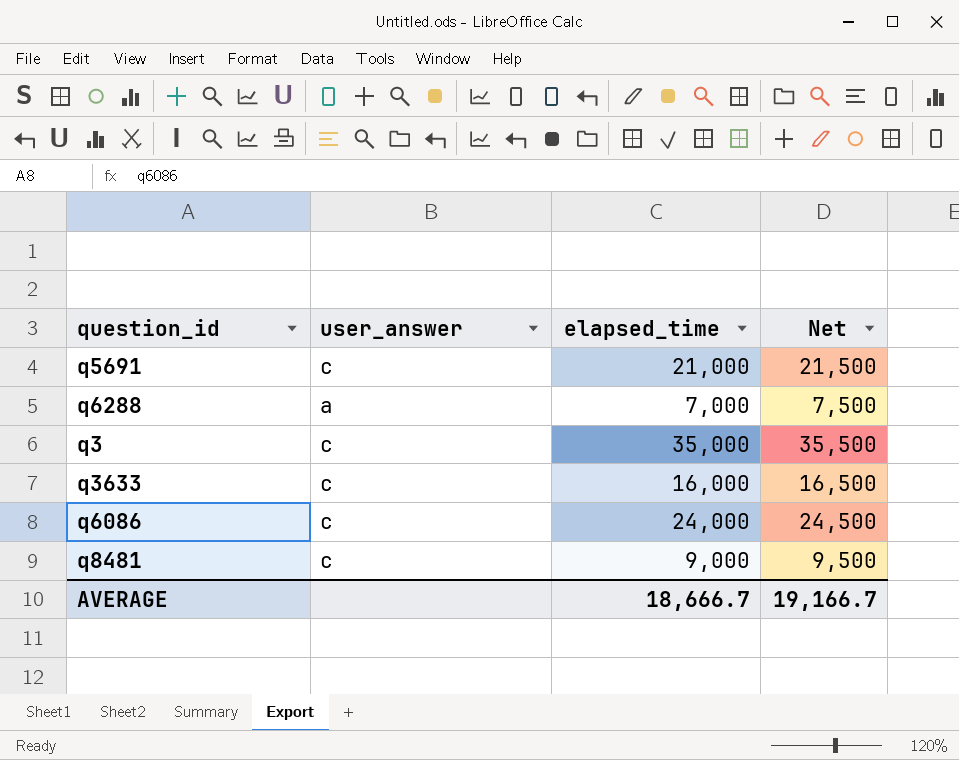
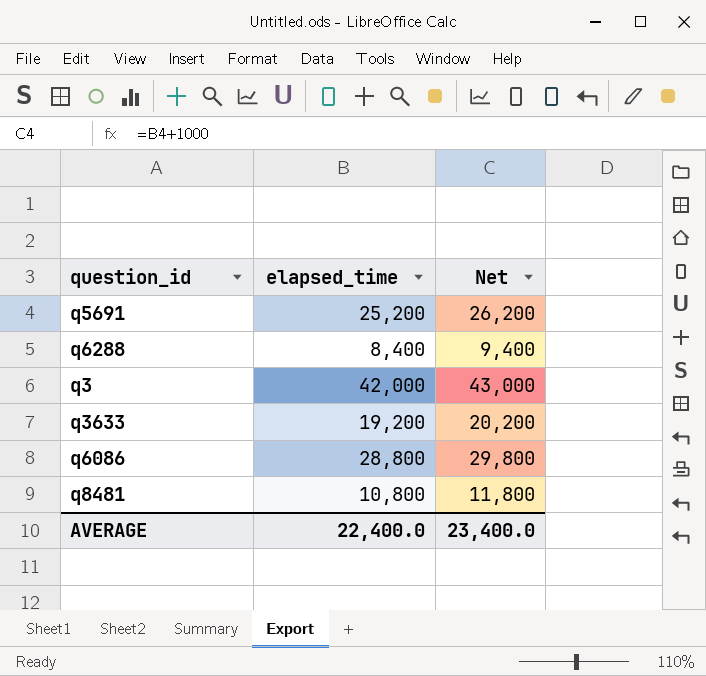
column user_answer | position: 2 -> none
column Net | formula: [elapsed_time] + 500 -> [elapsed_time] + 1000
q5691 | elapsed_time: 21,000 -> 25,200
q6288 | elapsed_time: 7,000 -> 8,400
q3 | elapsed_time: 35,000 -> 42,000
q3633 | elapsed_time: 16,000 -> 19,200
q6086 | elapsed_time: 24,000 -> 28,800
q8481 | elapsed_time: 9,000 -> 10,800
AVERAGE | elapsed_time: 18,666.7 -> 22,400.0
AVERAGE | Net: 19,166.7 -> 23,400.0

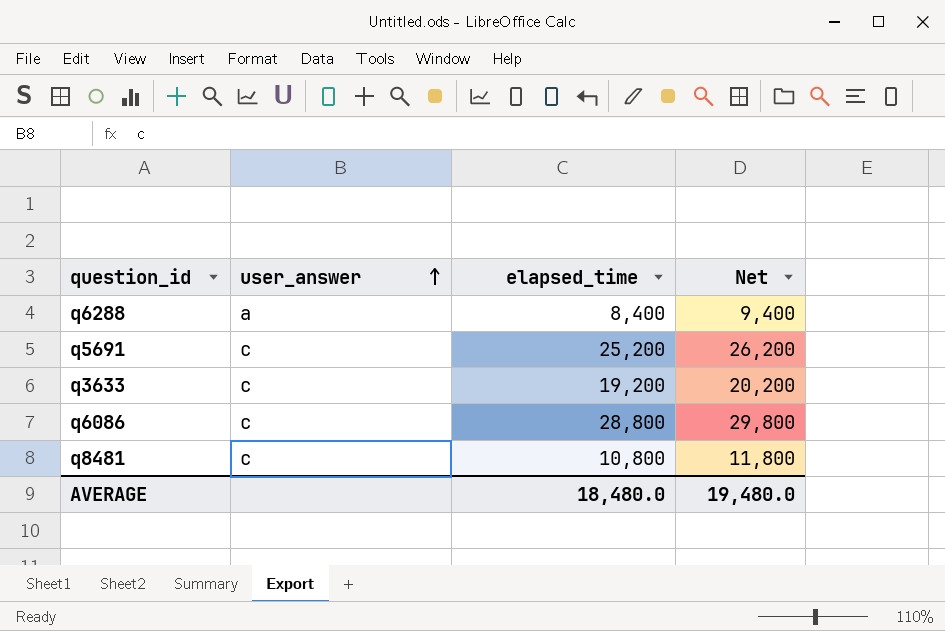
row order: none -> user_answer ascending
column user_answer | position: none -> 2
row q3: 42,000 | 43,000 -> none
AVERAGE | elapsed_time: 22,400.0 -> 18,480.0
AVERAGE | Net: 23,400.0 -> 19,480.0

